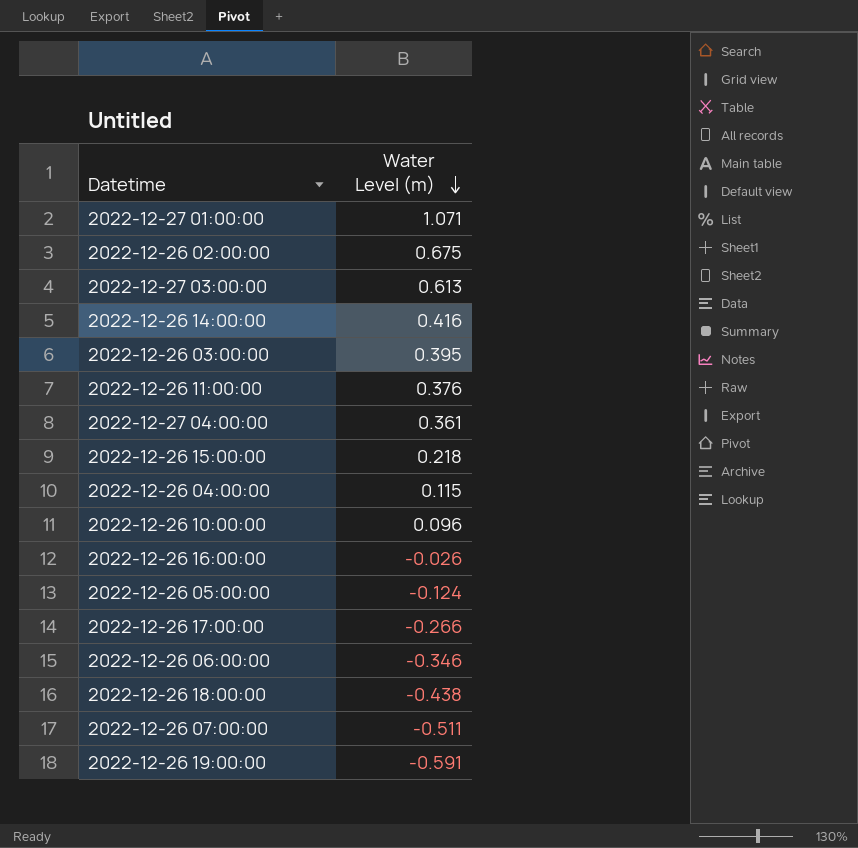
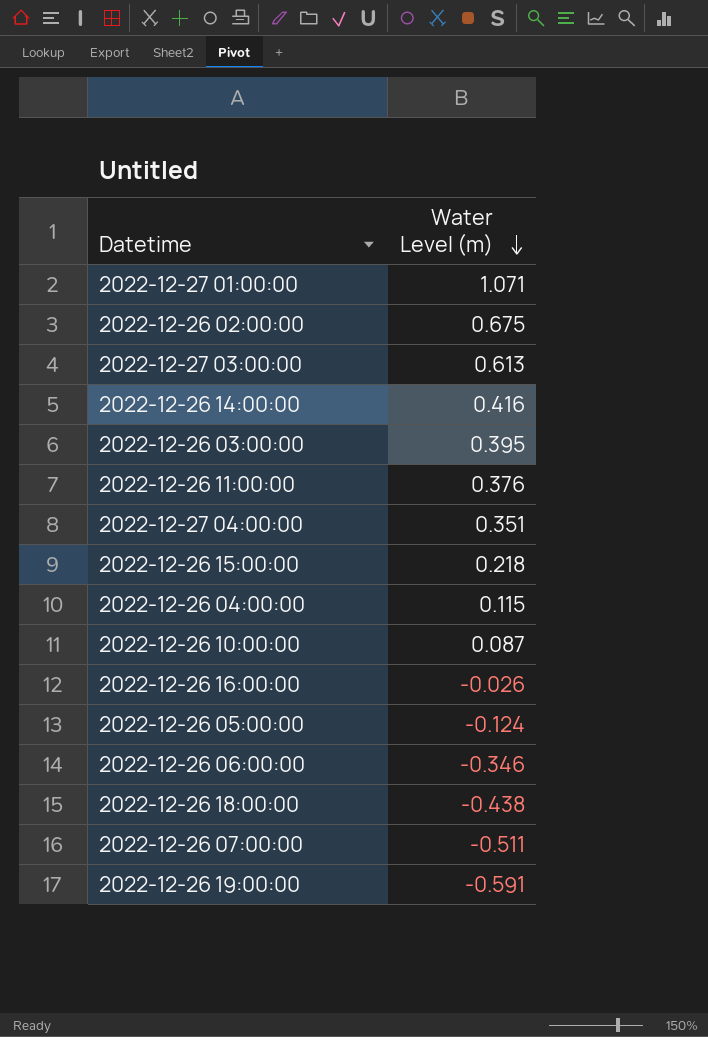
row 2022-12-26 17:00:00: -0.266 -> none
2022-12-27 04:00:00 | Water Level (m): 0.361 -> 0.351
2022-12-26 10:00:00 | Water Level (m): 0.096 -> 0.087

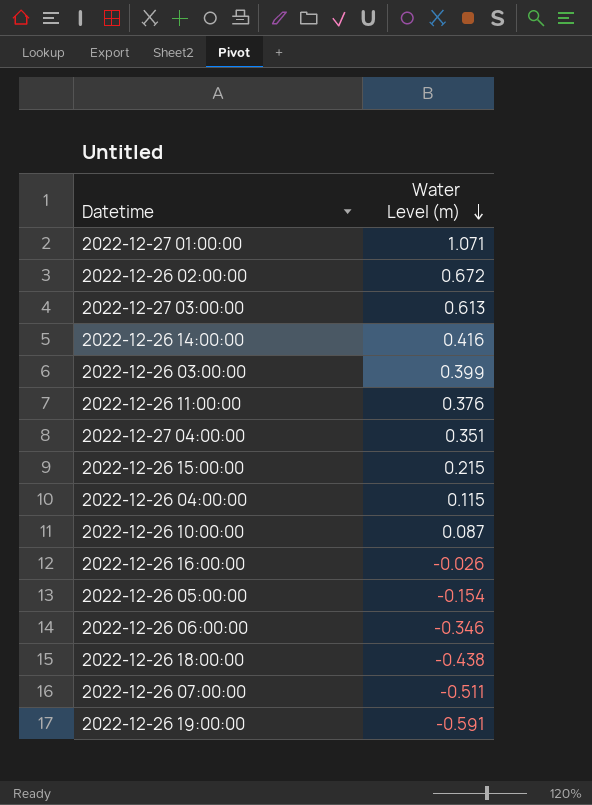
2022-12-26 02:00:00 | Water Level (m): 0.675 -> 0.672
2022-12-26 03:00:00 | Water Level (m): 0.395 -> 0.399
2022-12-26 15:00:00 | Water Level (m): 0.218 -> 0.215
2022-12-26 05:00:00 | Water Level (m): -0.124 -> -0.154

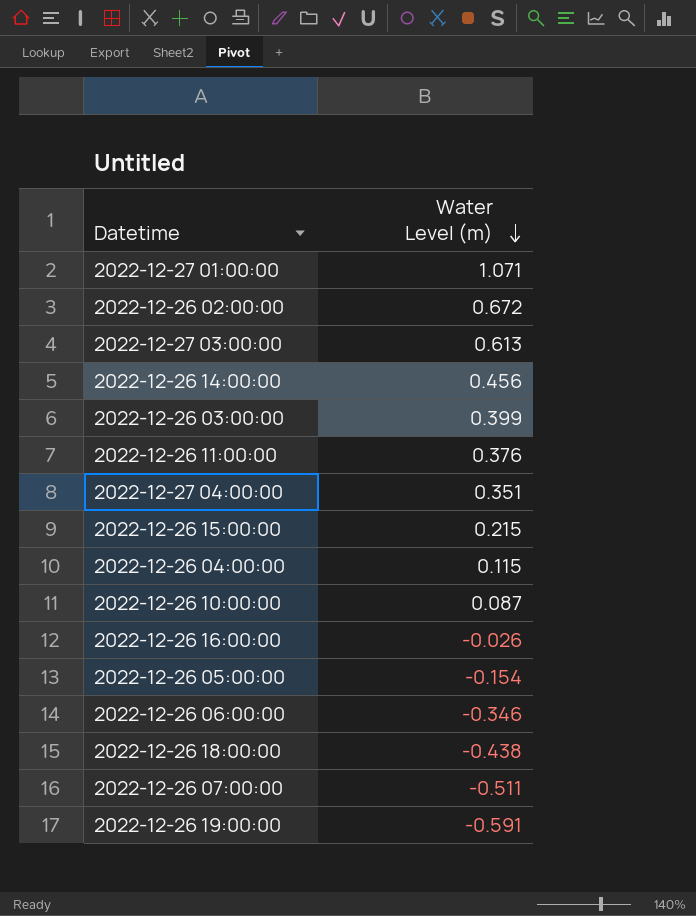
2022-12-26 14:00:00 | Water Level (m): 0.416 -> 0.456

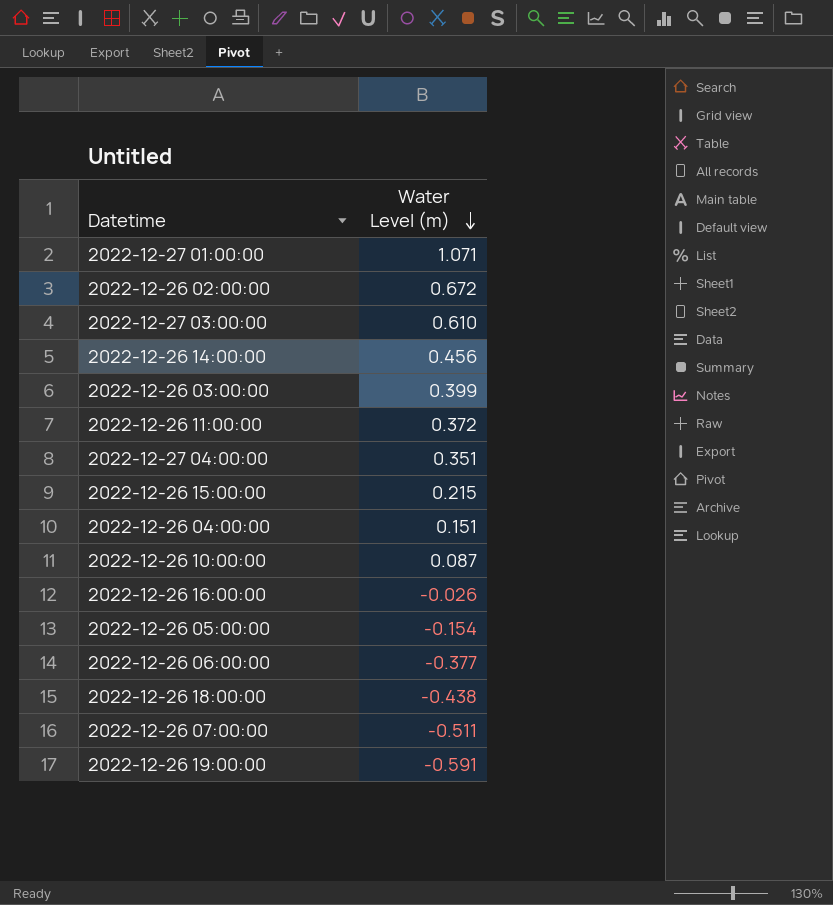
2022-12-27 03:00:00 | Water Level (m): 0.613 -> 0.610
2022-12-26 11:00:00 | Water Level (m): 0.376 -> 0.372
2022-12-26 04:00:00 | Water Level (m): 0.115 -> 0.151
2022-12-26 06:00:00 | Water Level (m): -0.346 -> -0.377

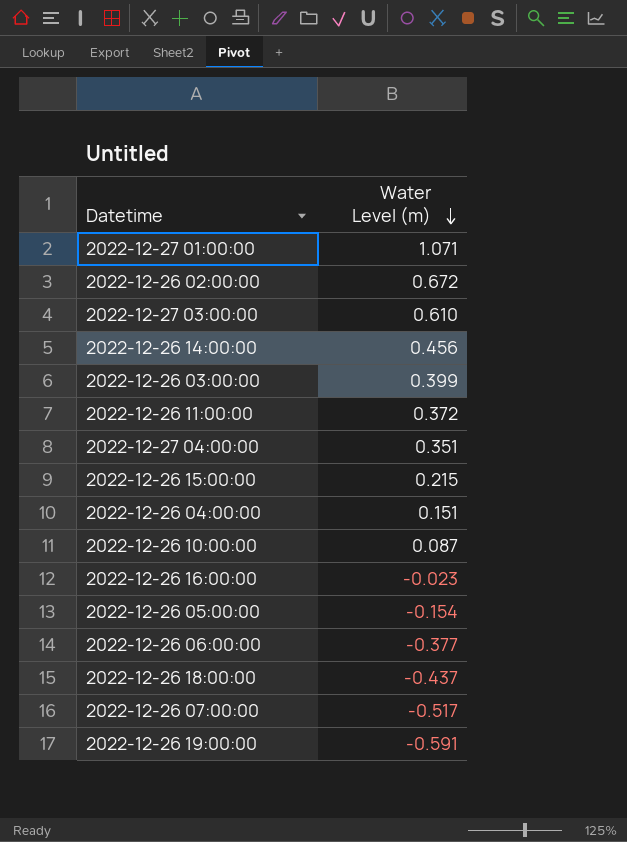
2022-12-26 16:00:00 | Water Level (m): -0.026 -> -0.023
2022-12-26 18:00:00 | Water Level (m): -0.438 -> -0.437
2022-12-26 07:00:00 | Water Level (m): -0.511 -> -0.517

